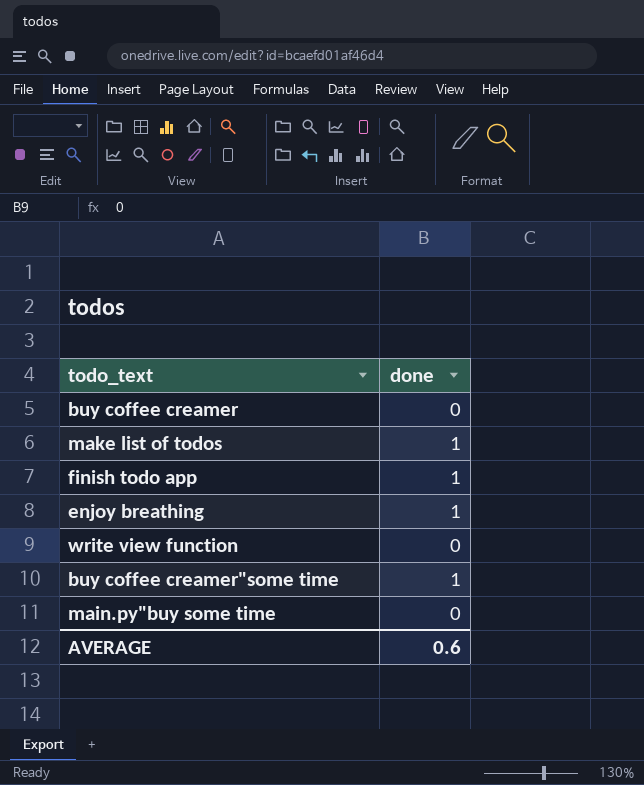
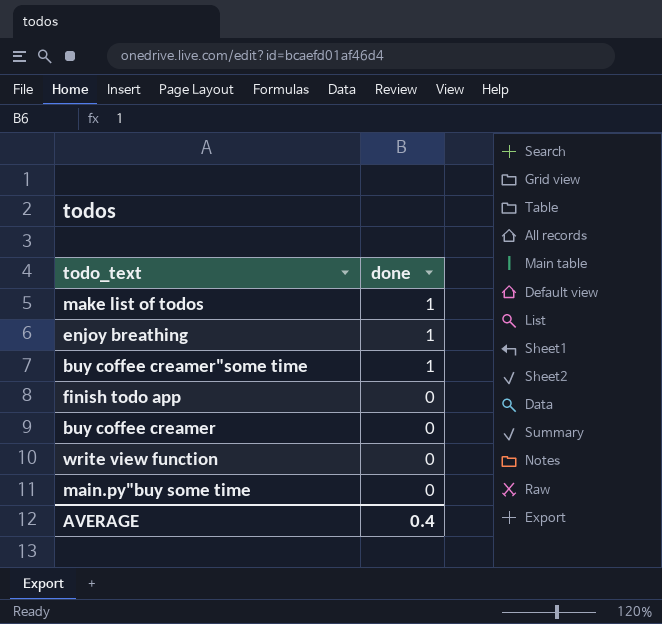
row order: none -> done descending
finish todo app | done: 1 -> 0
AVERAGE | done: 0.6 -> 0.4

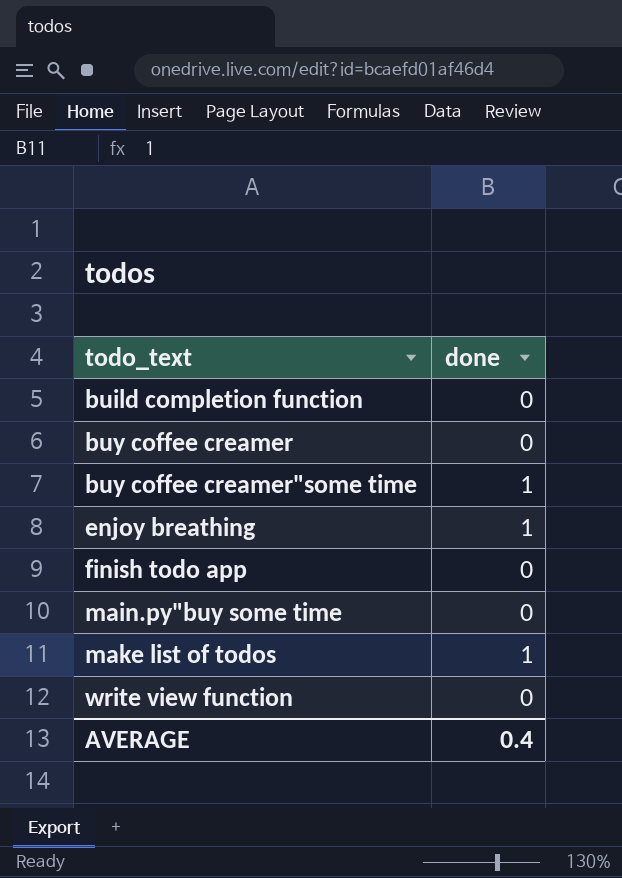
row order: done descending -> todo_text ascending
row build completion function: none -> 0

